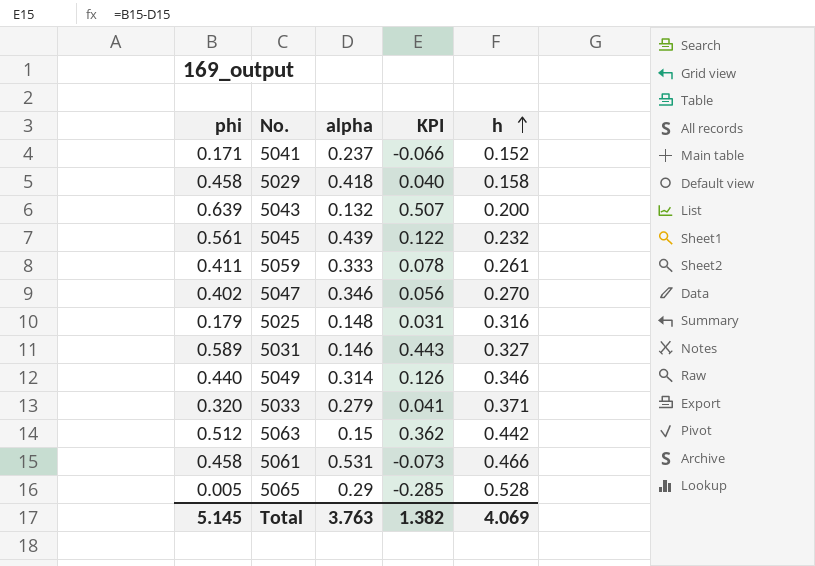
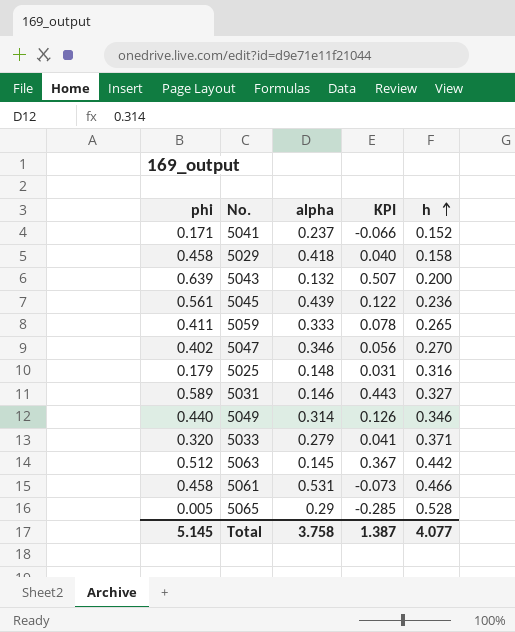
5045 | h: 0.232 -> 0.236
5059 | h: 0.261 -> 0.265
5063 | alpha: 0.15 -> 0.145
5063 | KPI: 0.362 -> 0.367
Total | alpha: 3.763 -> 3.758
Total | KPI: 1.382 -> 1.387
Total | h: 4.069 -> 4.077

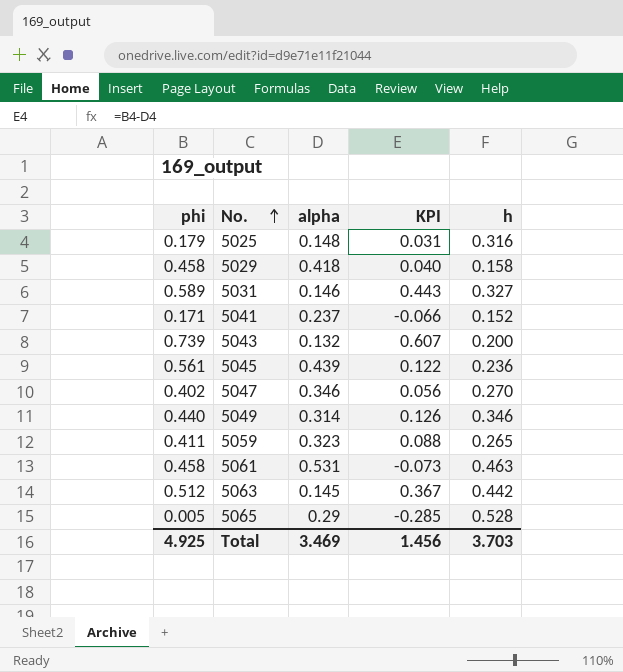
row order: h ascending -> No. ascending
row 5033: 0.320 | 0.279 | 0.041 | 0.371 -> none
5043 | phi: 0.639 -> 0.739
5043 | KPI: 0.507 -> 0.607
5059 | alpha: 0.333 -> 0.323
5059 | KPI: 0.078 -> 0.088
5061 | h: 0.466 -> 0.463
Total | phi: 5.145 -> 4.925
Total | alpha: 3.758 -> 3.469
Total | KPI: 1.387 -> 1.456
Total | h: 4.077 -> 3.703

